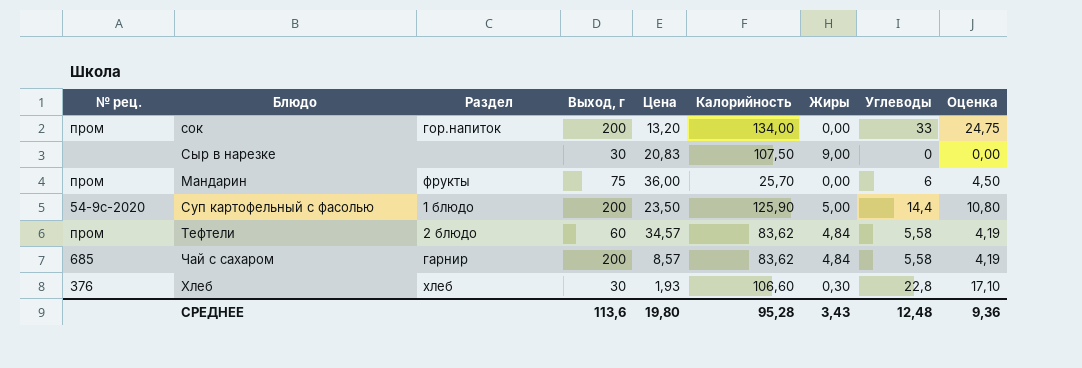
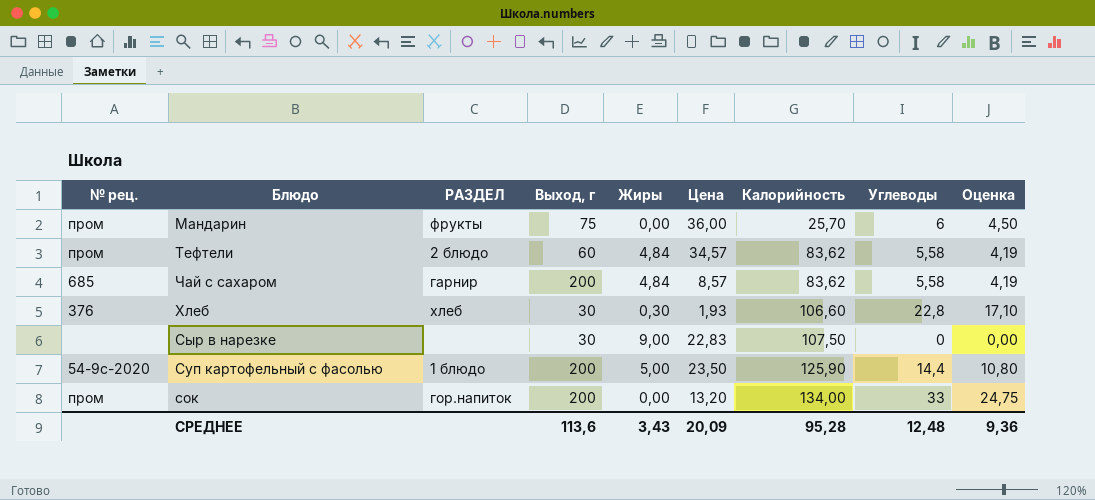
row order: none -> Калорийность ascending
column name: Раздел -> РАЗДЕЛ
column Жиры | position: 7 -> 5
Сыр в нарезке | Цена: 20,83 -> 22,83
СРЕДНЕЕ | Цена: 19,80 -> 20,09

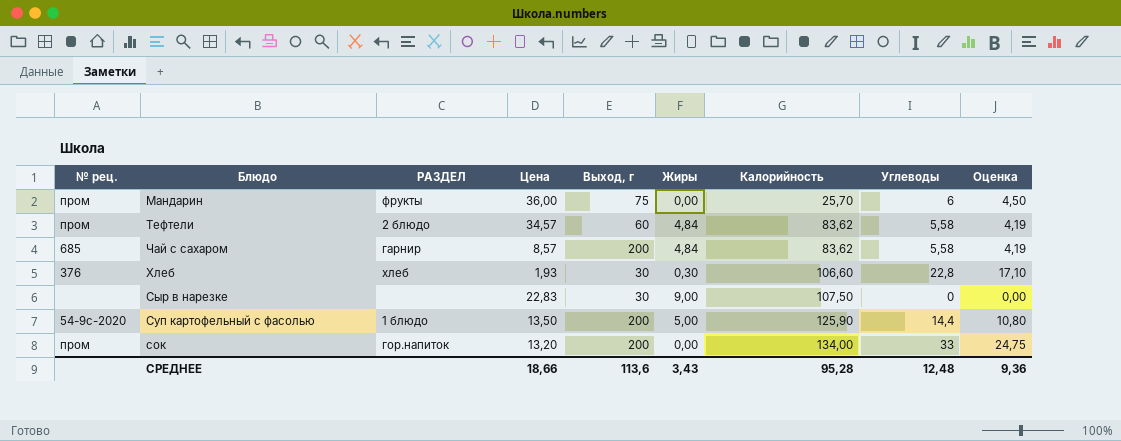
column Цена | position: 6 -> 4
Суп картофельный с фасолью | Цена: 23,50 -> 13,50
СРЕДНЕЕ | Цена: 20,09 -> 18,66

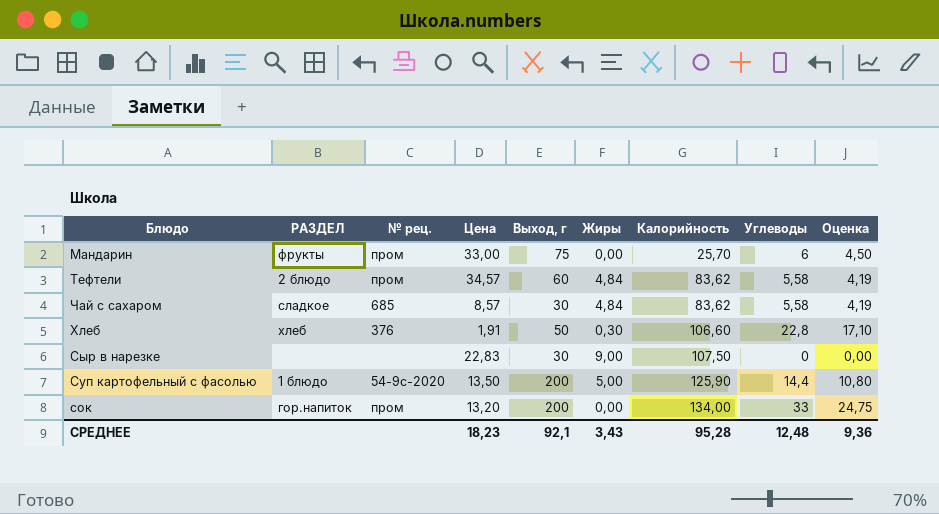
column № рец. | position: 1 -> 3
Мандарин | Цена: 36,00 -> 33,00
Чай с сахаром | РАЗДЕЛ: гарнир -> сладкое
Чай с сахаром | Выход, г: 200 -> 30
Хлеб | Цена: 1,93 -> 1,91
Хлеб | Выход, г: 30 -> 50
СРЕДНЕЕ | Цена: 18,66 -> 18,23
СРЕДНЕЕ | Выход, г: 113,6 -> 92,1

